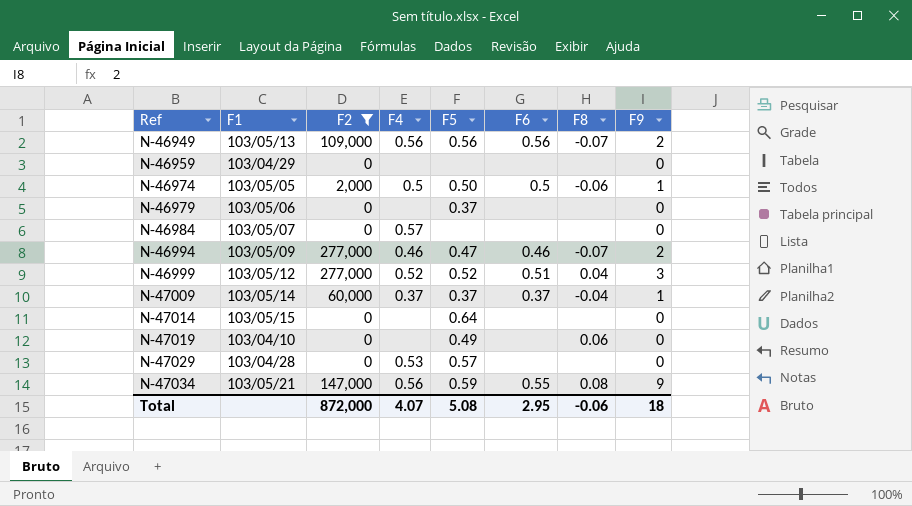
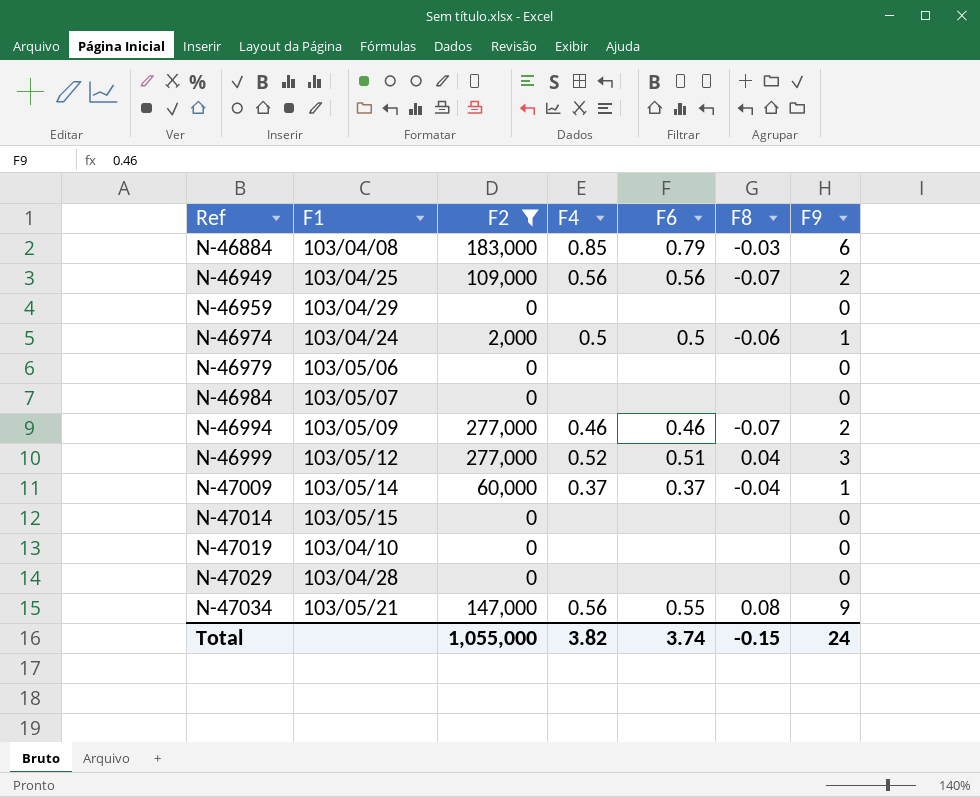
column F5 | position: 5 -> none
row N-46884: none -> 103/04/08 | 183,000 | 0.85 | 0.79 | -0.03 | 6
N-46949 | F1: 103/05/13 -> 103/04/25
N-46974 | F1: 103/05/05 -> 103/04/24
N-46984 | F4: 0.57 -> none
N-47019 | F8: 0.06 -> none
N-47029 | F4: 0.53 -> none
Total | F2: 872,000 -> 1,055,000
Total | F4: 4.07 -> 3.82
Total | F6: 2.95 -> 3.74
Total | F8: -0.06 -> -0.15
Total | F9: 18 -> 24

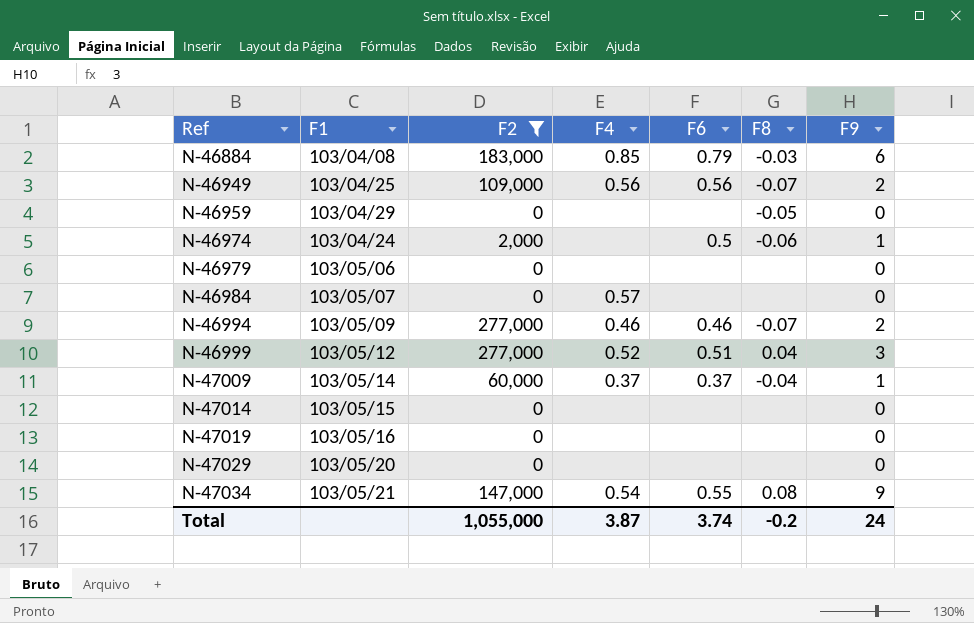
N-46959 | F8: none -> -0.05
N-46974 | F4: 0.5 -> none
N-46984 | F4: none -> 0.57
N-47019 | F1: 103/04/10 -> 103/05/16
N-47029 | F1: 103/04/28 -> 103/05/20
N-47034 | F4: 0.56 -> 0.54
Total | F4: 3.82 -> 3.87
Total | F8: -0.15 -> -0.2

